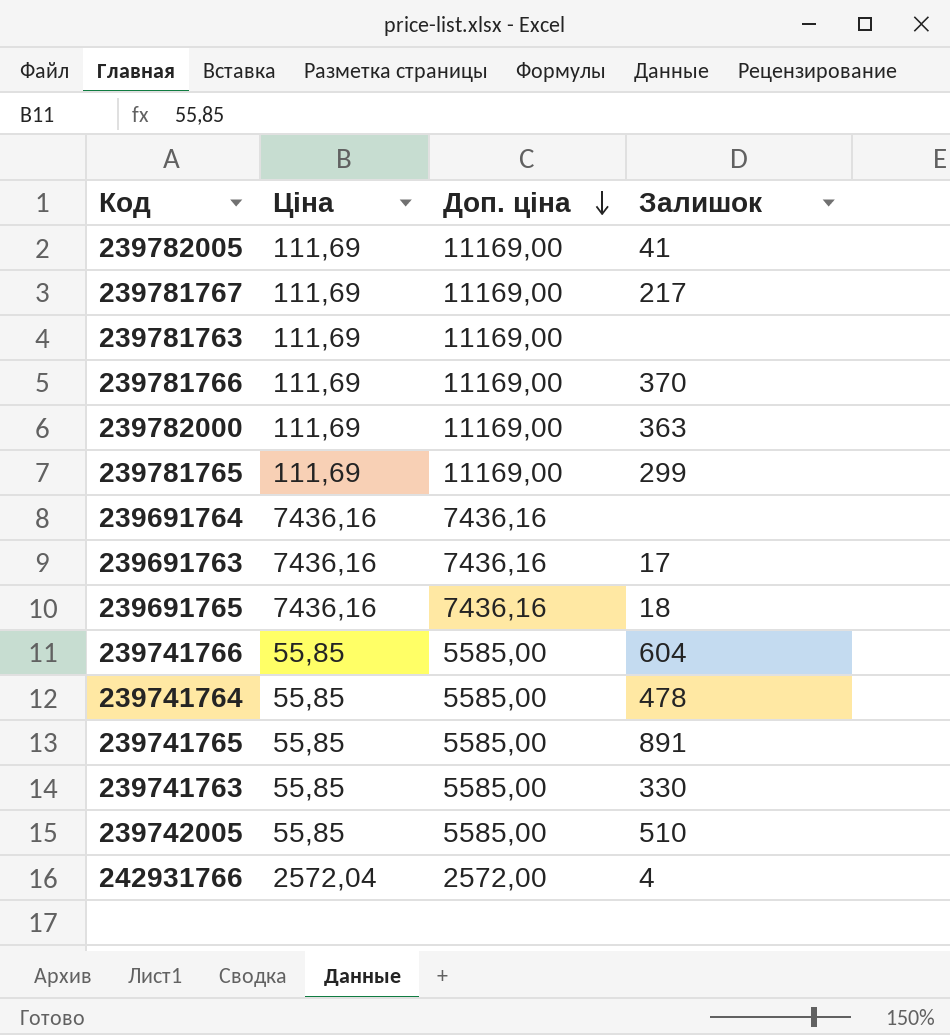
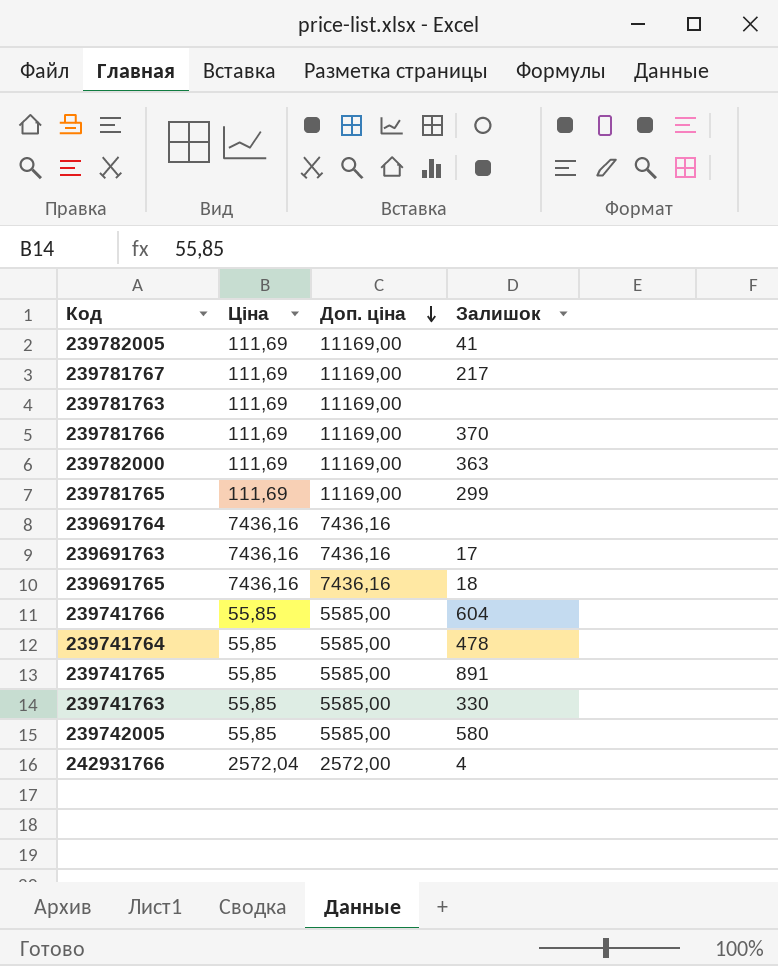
239742005 | Залишок: 510 -> 580

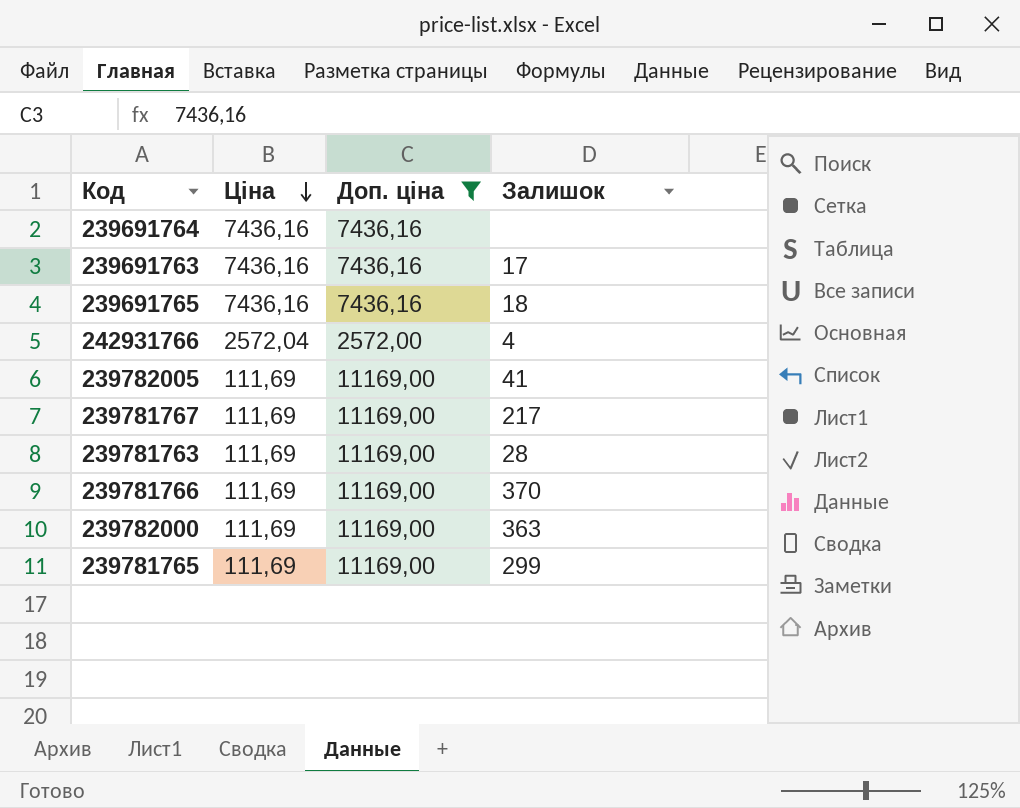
filter: none -> Доп. ціна != 5585,00
row order: Доп. ціна descending -> Ціна descending
239781763 | Залишок: none -> 28

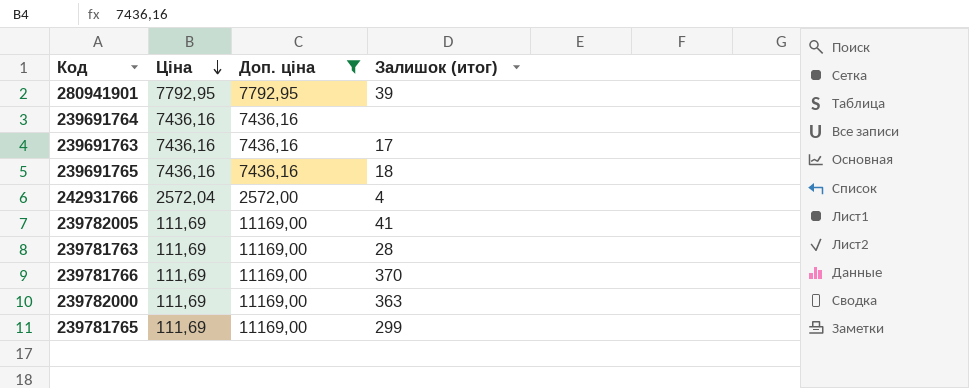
column name: Залишок -> Залишок (итог)
row 239781767: 111,69 | 11169,00 | 217 -> none
row 280941901: none -> 7792,95 | 7792,95 | 39

